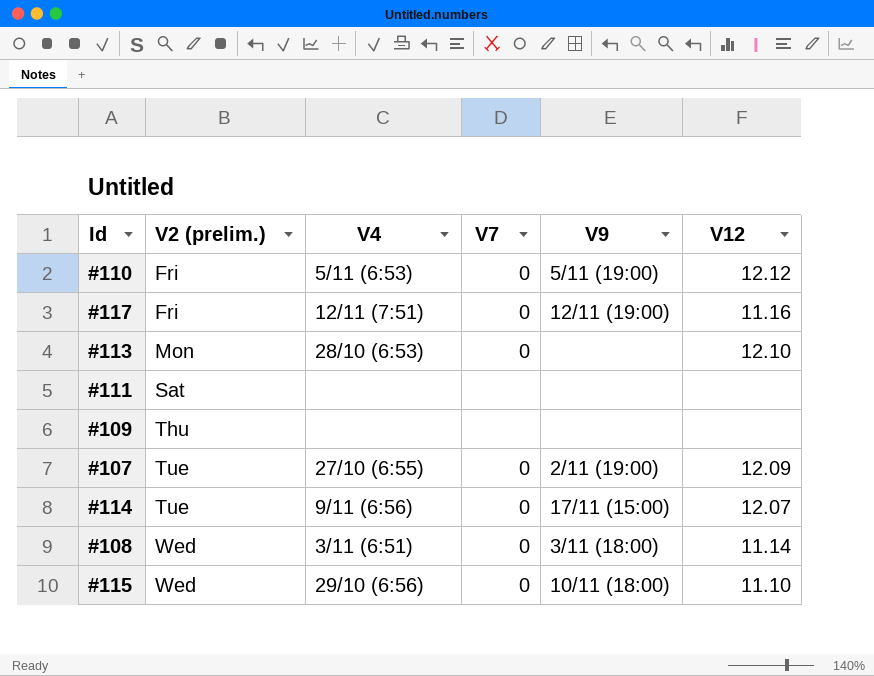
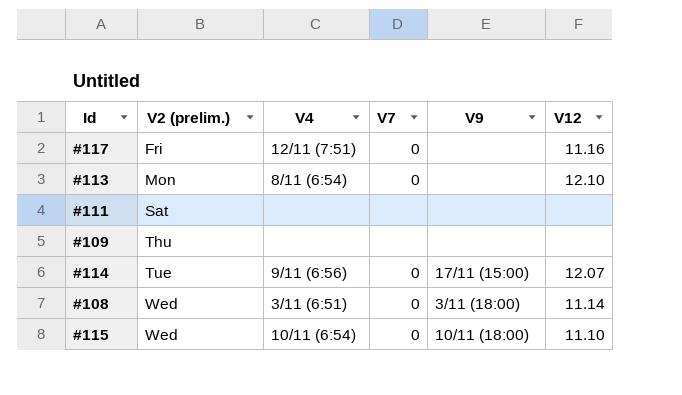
row #110: Fri | 5/11 (6:53) | 0 | 5/11 (19:00) | 12.12 -> none
row #107: Tue | 27/10 (6:55) | 0 | 2/11 (19:00) | 12.09 -> none
#117 | V9: 12/11 (19:00) -> none
#113 | V4: 28/10 (6:53) -> 8/11 (6:54)
#115 | V4: 29/10 (6:56) -> 10/11 (6:54)

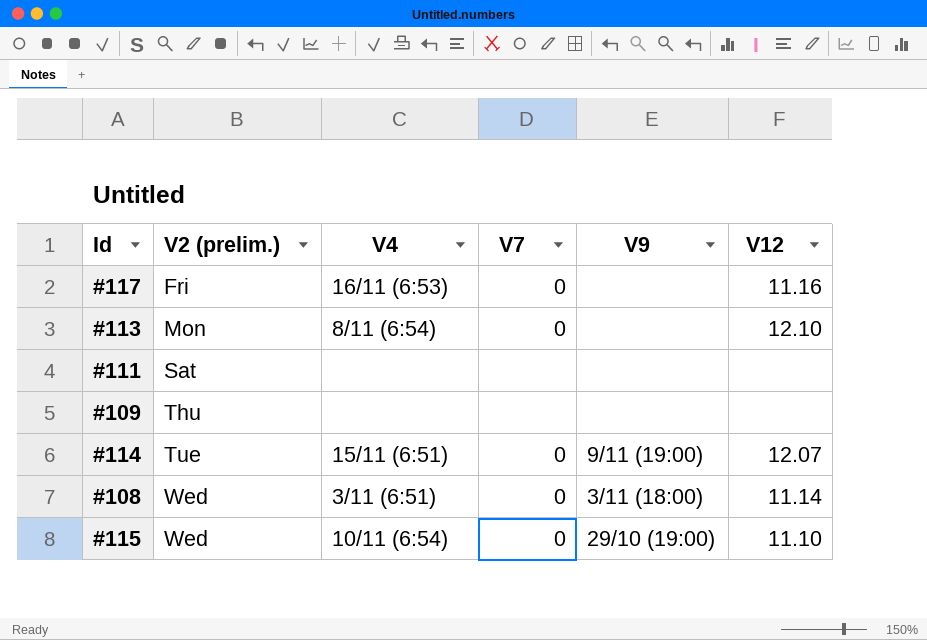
#117 | V4: 12/11 (7:51) -> 16/11 (6:53)
#114 | V4: 9/11 (6:56) -> 15/11 (6:51)
#114 | V9: 17/11 (15:00) -> 9/11 (19:00)
#115 | V9: 10/11 (18:00) -> 29/10 (19:00)

